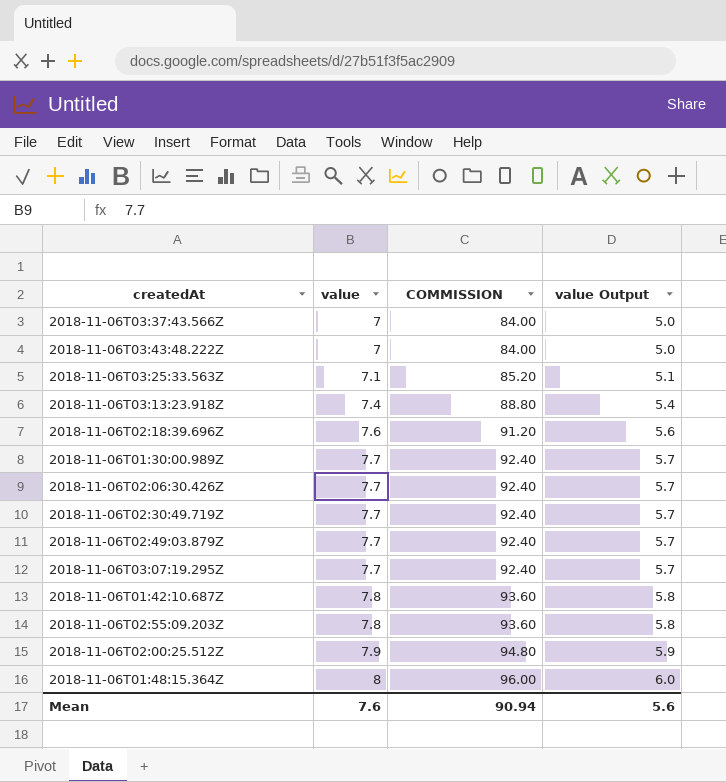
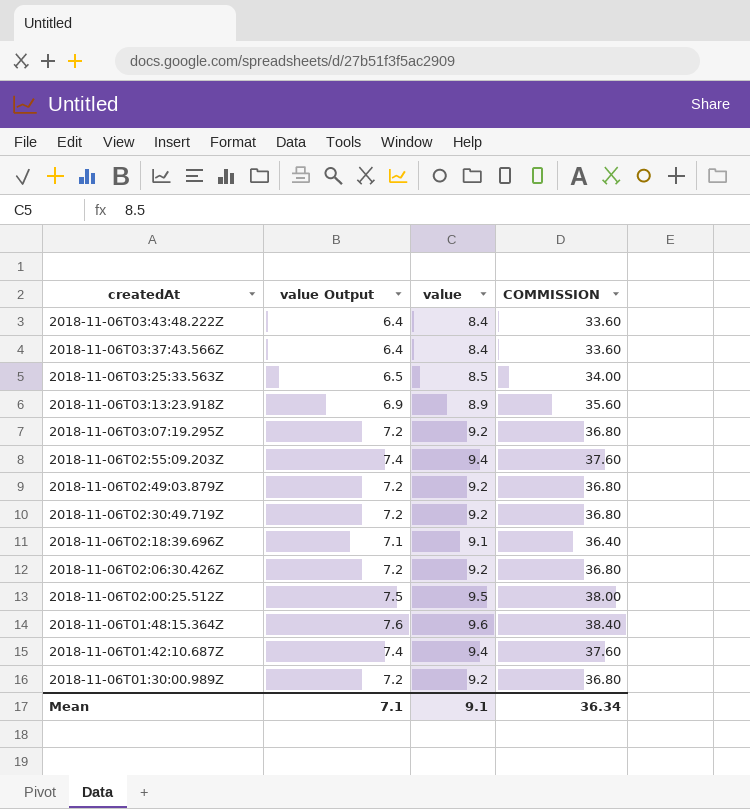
row order: value ascending -> createdAt descending
column value Output | position: 4 -> 2
column COMMISSION | formula: [value] * 12 -> [value] * 4
2018-11-06T03:43:48.222Z | value Output: 5.0 -> 6.4
2018-11-06T03:43:48.222Z | value: 7 -> 8.4
2018-11-06T03:37:43.566Z | value Output: 5.0 -> 6.4
2018-11-06T03:37:43.566Z | value: 7 -> 8.4
2018-11-06T03:25:33.563Z | value Output: 5.1 -> 6.5
2018-11-06T03:25:33.563Z | value: 7.1 -> 8.5
2018-11-06T03:13:23.918Z | value Output: 5.4 -> 6.9
2018-11-06T03:13:23.918Z | value: 7.4 -> 8.9
2018-11-06T03:07:19.295Z | value Output: 5.7 -> 7.2
2018-11-06T03:07:19.295Z | value: 7.7 -> 9.2
2018-11-06T02:55:09.203Z | value Output: 5.8 -> 7.4
2018-11-06T02:55:09.203Z | value: 7.8 -> 9.4
2018-11-06T02:49:03.879Z | value Output: 5.7 -> 7.2
2018-11-06T02:49:03.879Z | value: 7.7 -> 9.2
2018-11-06T02:30:49.719Z | value Output: 5.7 -> 7.2
2018-11-06T02:30:49.719Z | value: 7.7 -> 9.2
2018-11-06T02:18:39.696Z | value Output: 5.6 -> 7.1
2018-11-06T02:18:39.696Z | value: 7.6 -> 9.1
2018-11-06T02:06:30.426Z | value Output: 5.7 -> 7.2
2018-11-06T02:06:30.426Z | value: 7.7 -> 9.2
2018-11-06T02:00:25.512Z | value Output: 5.9 -> 7.5
2018-11-06T02:00:25.512Z | value: 7.9 -> 9.5
2018-11-06T01:48:15.364Z | value Output: 6.0 -> 7.6
2018-11-06T01:48:15.364Z | value: 8 -> 9.6
2018-11-06T01:42:10.687Z | value Output: 5.8 -> 7.4
2018-11-06T01:42:10.687Z | value: 7.8 -> 9.4
2018-11-06T01:30:00.989Z | value Output: 5.7 -> 7.2
2018-11-06T01:30:00.989Z | value: 7.7 -> 9.2
Mean | value Output: 5.6 -> 7.1
Mean | value: 7.6 -> 9.1
Mean | COMMISSION: 90.94 -> 36.34

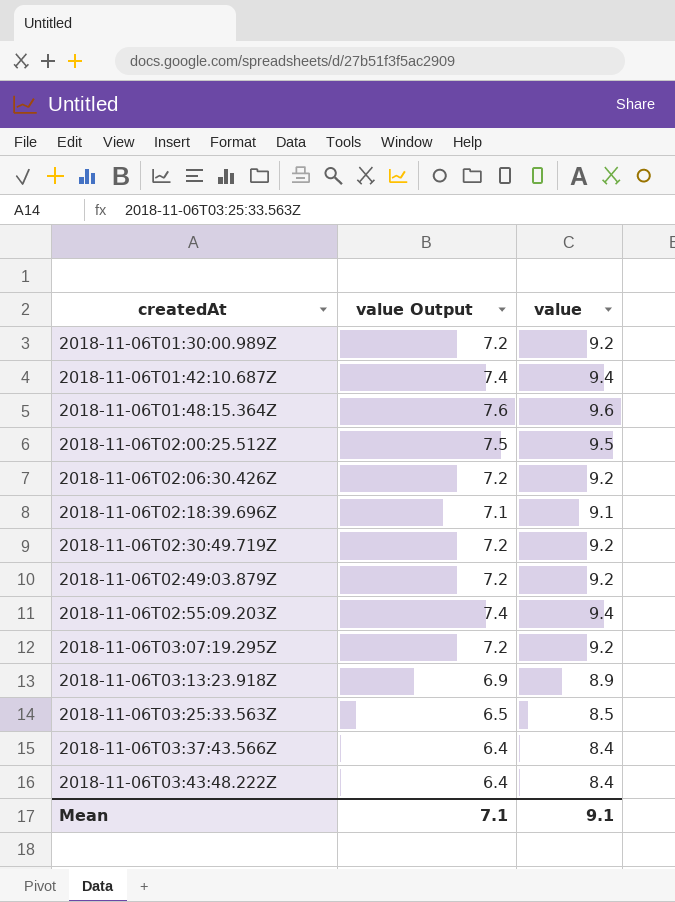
row order: createdAt descending -> createdAt ascending
column COMMISSION | formula: [value] * 4 -> none

